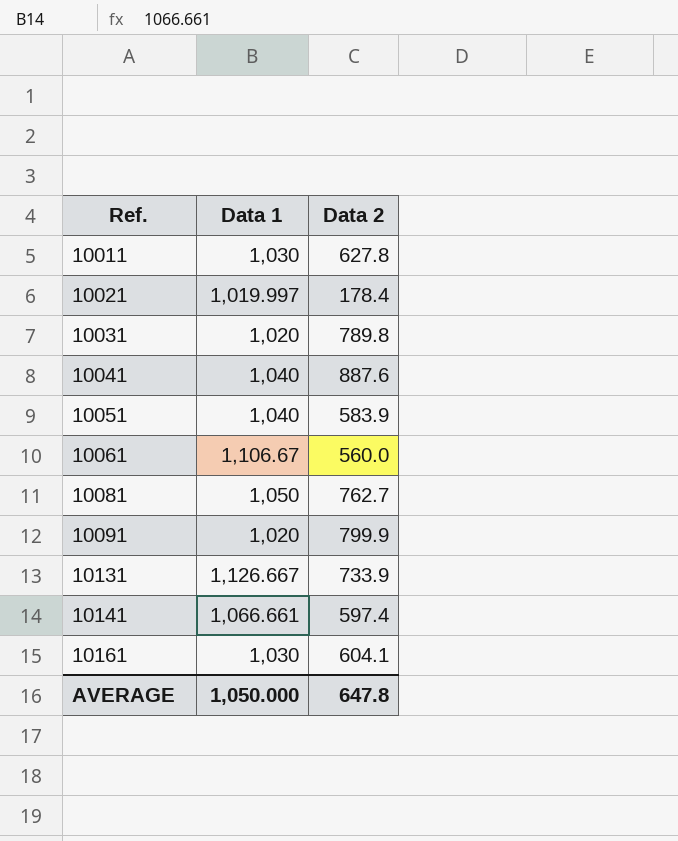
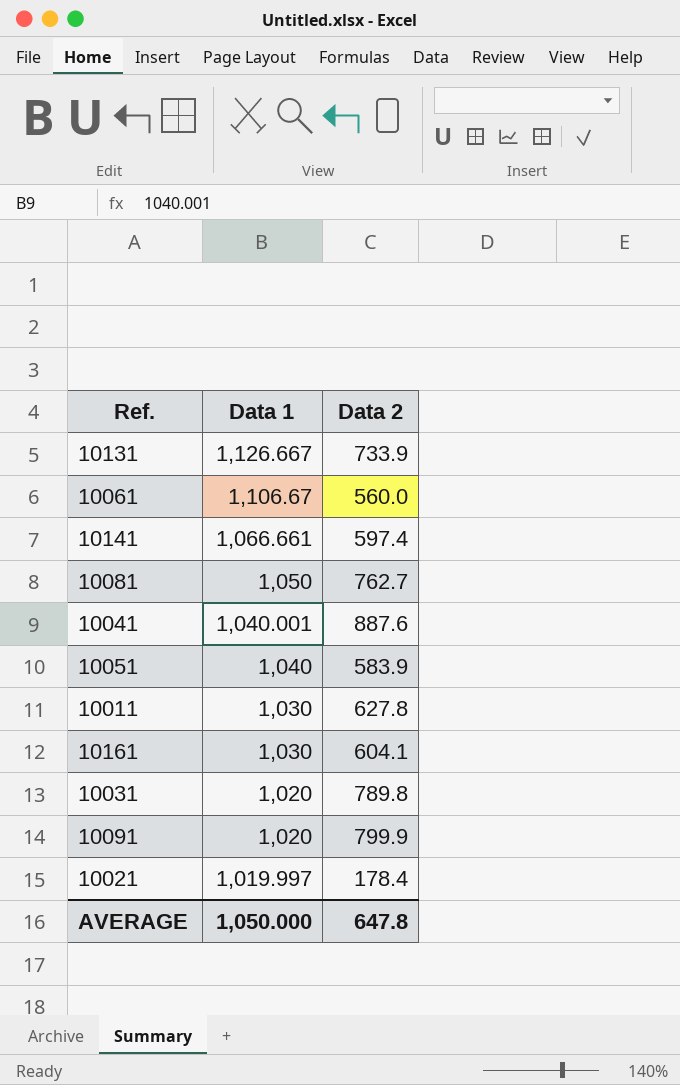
row order: Ref. ascending -> Data 1 descending
10041 | Data 1: 1,040 -> 1,040.001

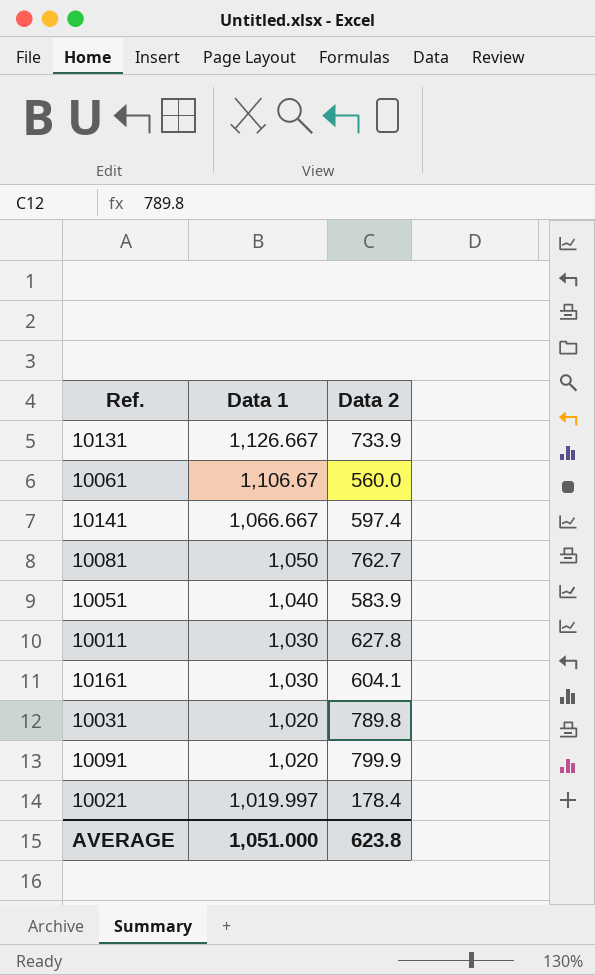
row 10041: 1,040.001 | 887.6 -> none
10141 | Data 1: 1,066.661 -> 1,066.667
AVERAGE | Data 1: 1,050.000 -> 1,051.000
AVERAGE | Data 2: 647.8 -> 623.8

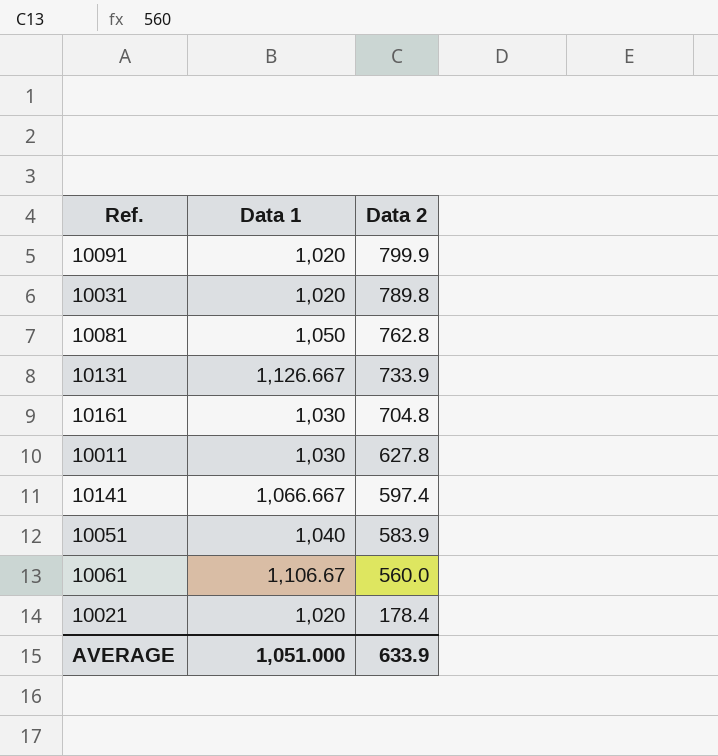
row order: Data 1 descending -> Data 2 descending
10081 | Data 2: 762.7 -> 762.8
10161 | Data 2: 604.1 -> 704.8
10021 | Data 1: 1,019.997 -> 1,020
AVERAGE | Data 2: 623.8 -> 633.9

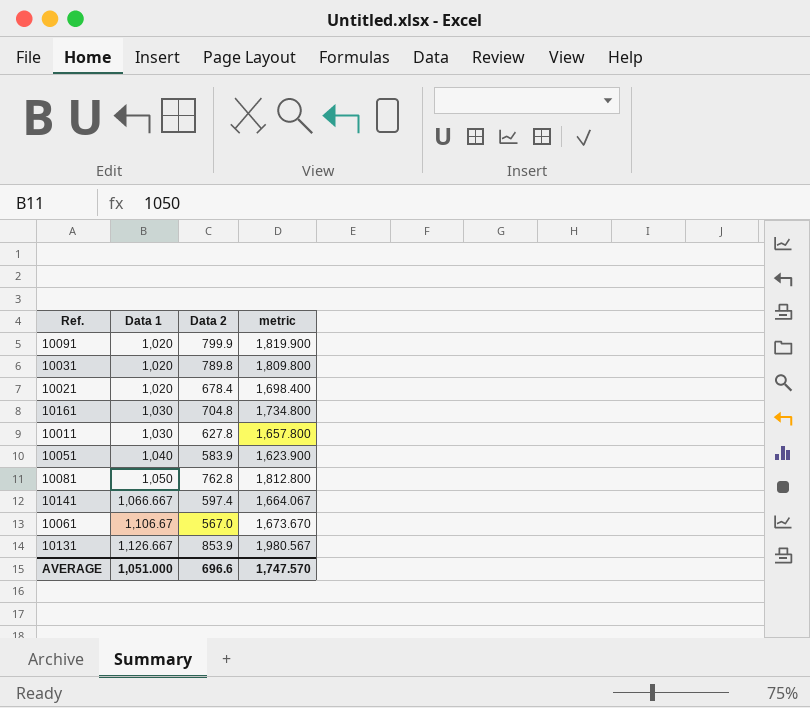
row order: Data 2 descending -> Data 1 ascending
column metric | formula: none -> [Data 1] + [Data 2]
10021 | Data 2: 178.4 -> 678.4
10061 | Data 2: 560.0 -> 567.0
10131 | Data 2: 733.9 -> 853.9
AVERAGE | Data 2: 633.9 -> 696.6

